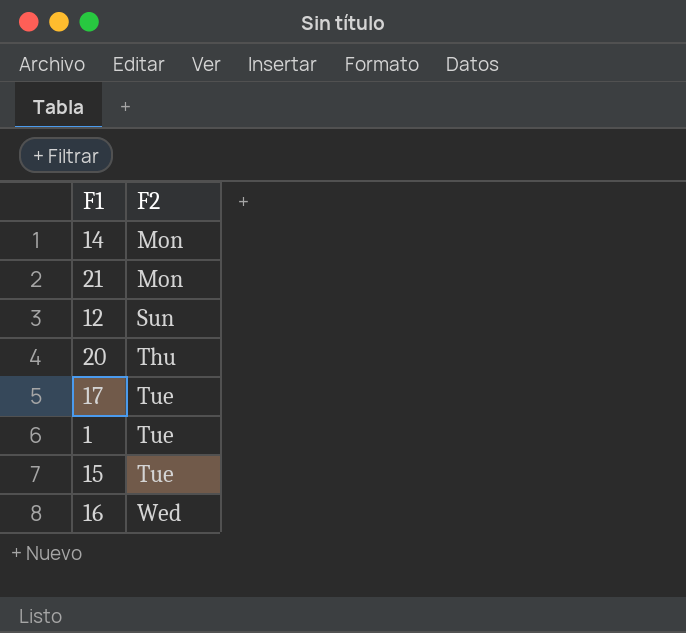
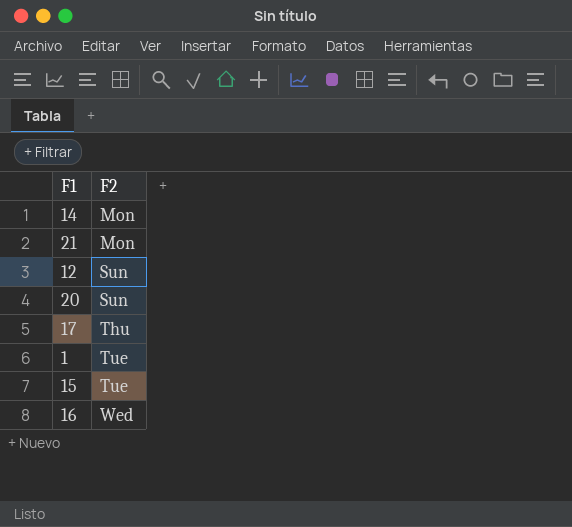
20 | F2: Thu -> Sun
17 | F2: Tue -> Thu

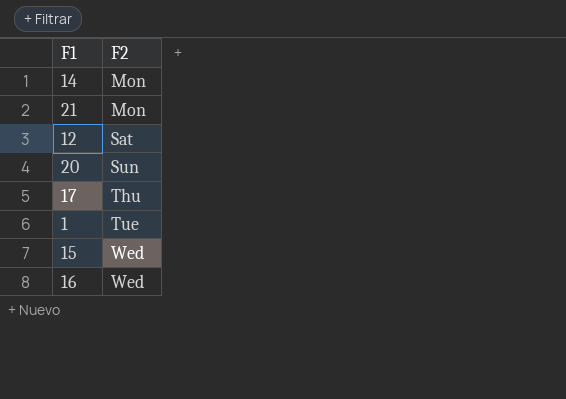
12 | F2: Sun -> Sat
15 | F2: Tue -> Wed

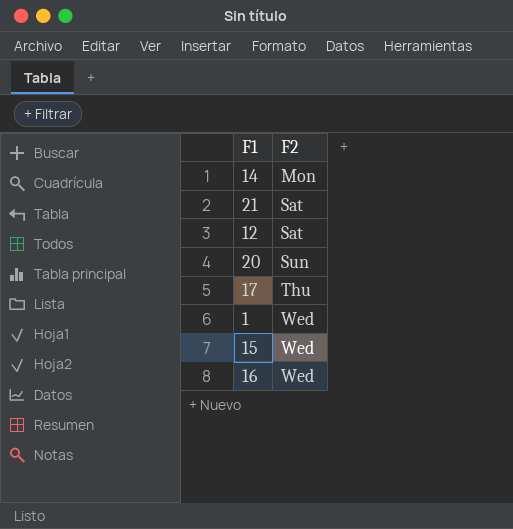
21 | F2: Mon -> Sat
1 | F2: Tue -> Wed

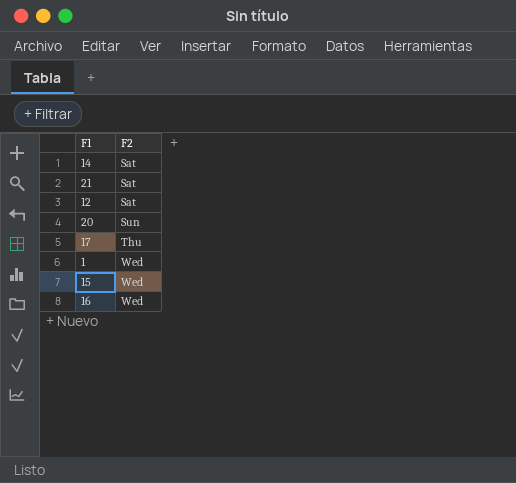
14 | F2: Mon -> Sat

